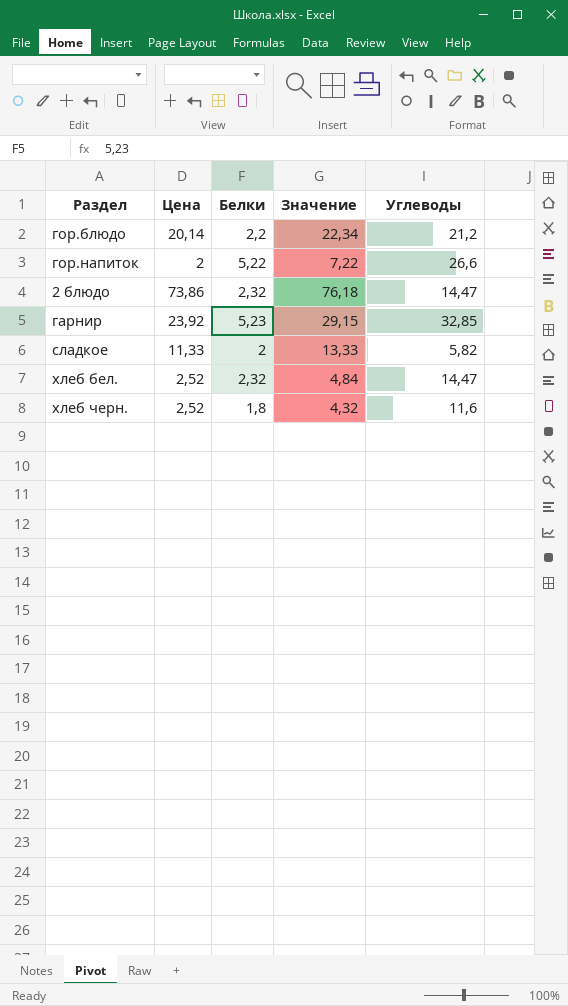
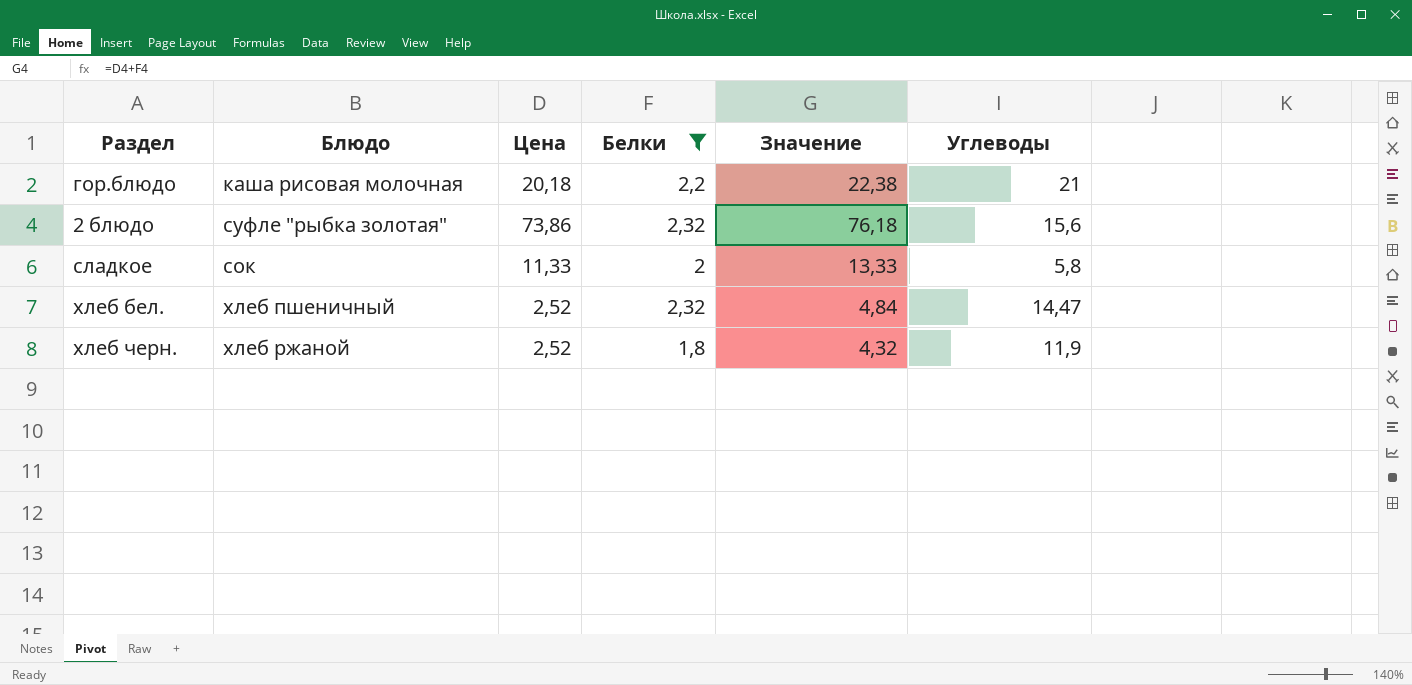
filter: none -> Белки <= 2,32
column Блюдо | position: none -> 2
гор.блюдо | Цена: 20,14 -> 20,18
гор.блюдо | Значение: 22,34 -> 22,38
гор.блюдо | Углеводы: 21,2 -> 21
2 блюдо | Углеводы: 14,47 -> 15,6
сладкое | Углеводы: 5,82 -> 5,8
хлеб черн. | Углеводы: 11,6 -> 11,9

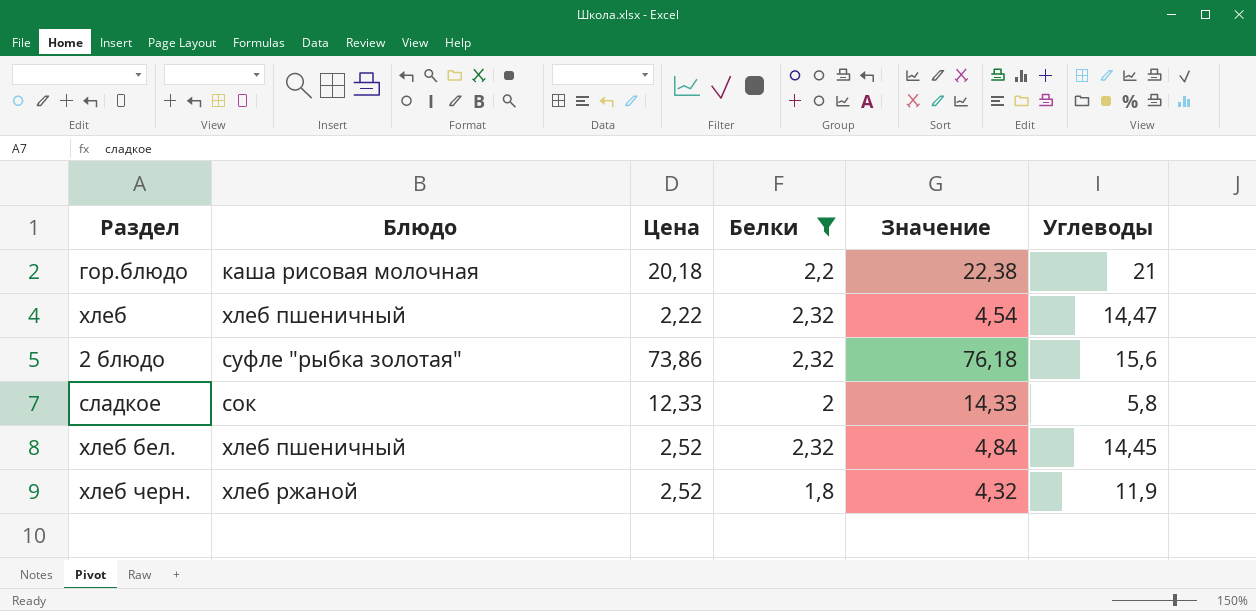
row хлеб: none -> хлеб пшеничный | 2,22 | 2,32 | 4,54 | 14,47
сладкое | Цена: 11,33 -> 12,33
сладкое | Значение: 13,33 -> 14,33
хлеб бел. | Углеводы: 14,47 -> 14,45

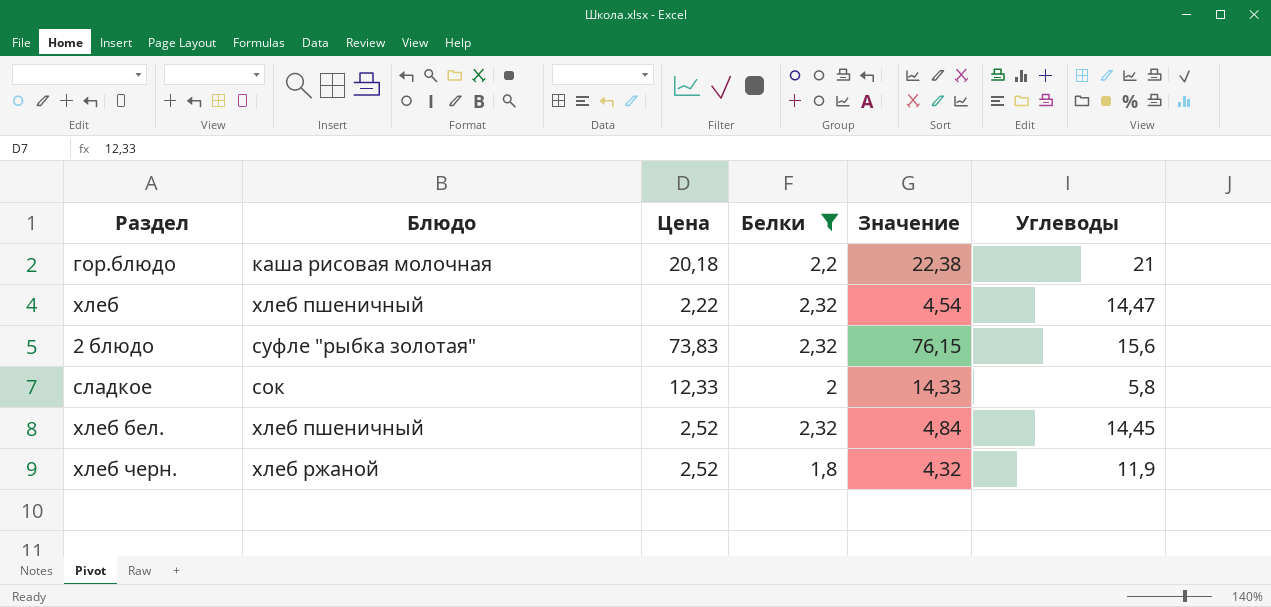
2 блюдо | Цена: 73,86 -> 73,83
2 блюдо | Значение: 76,18 -> 76,15

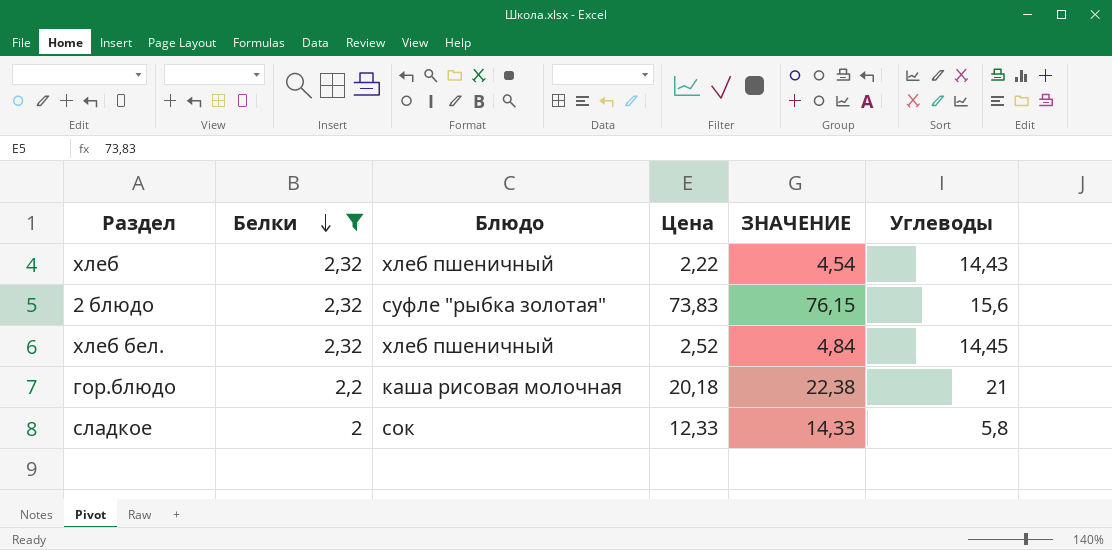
row order: none -> Белки descending
column Белки | position: 4 -> 2
column name: Значение -> ЗНАЧЕНИЕ
row хлеб черн.: хлеб ржаной | 2,52 | 1,8 | 4,32 | 11,9 -> none
хлеб | Углеводы: 14,47 -> 14,43

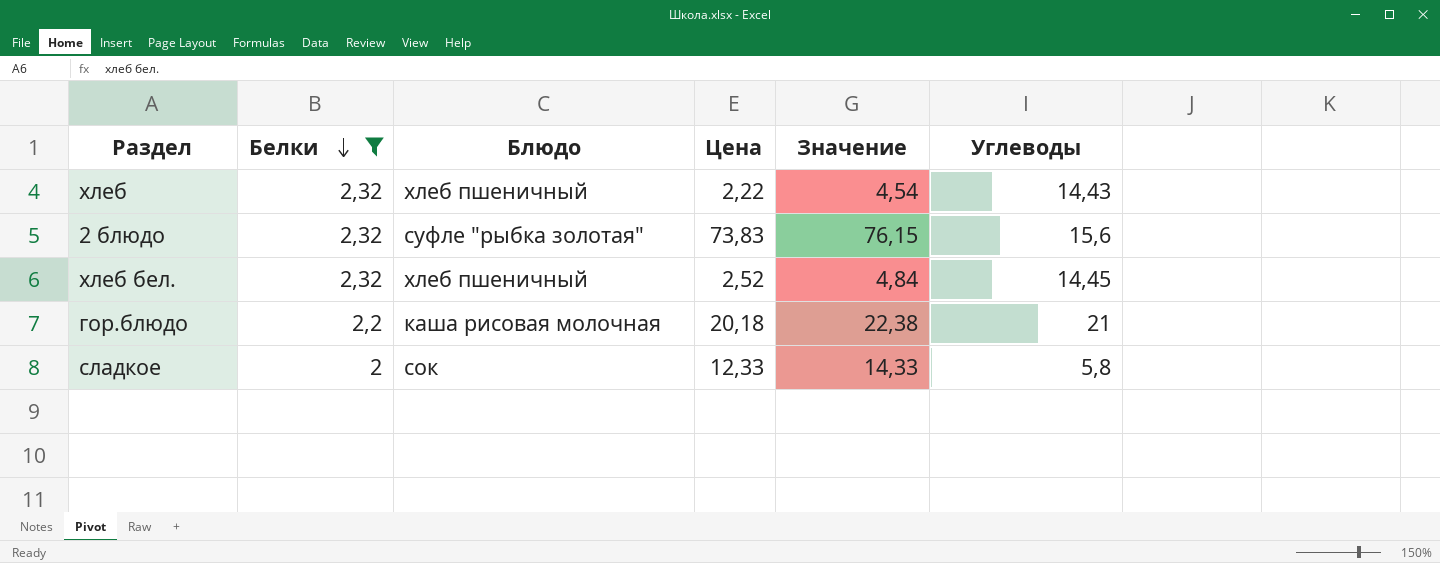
column name: ЗНАЧЕНИЕ -> Значение

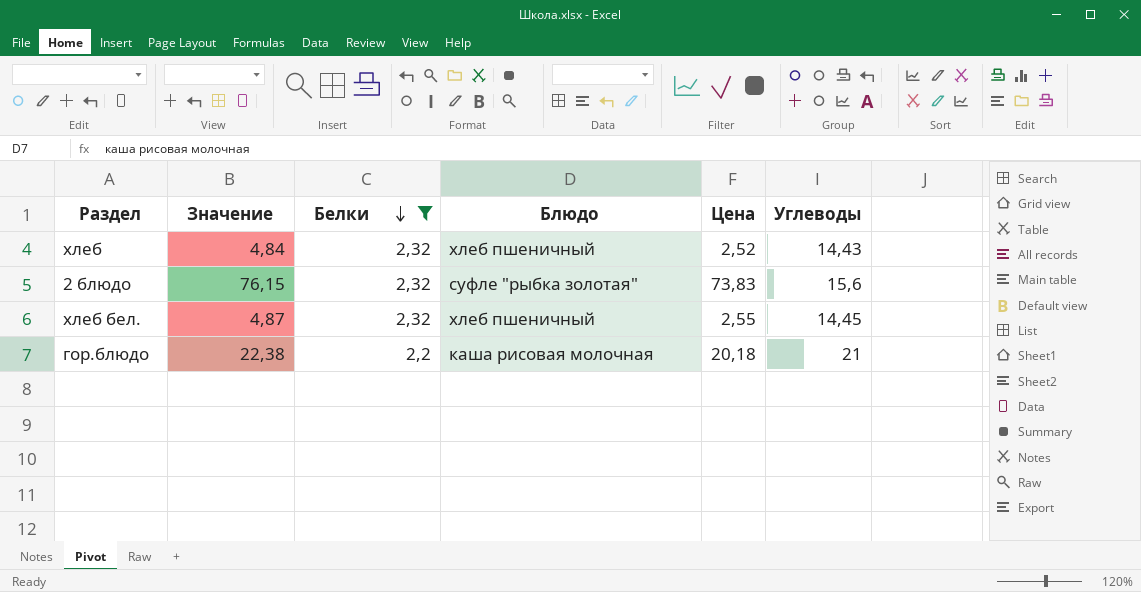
column Значение | position: 5 -> 2
row сладкое: 2 | сок | 12,33 | 14,33 | 5,8 -> none
хлеб | Значение: 4,54 -> 4,84
хлеб | Цена: 2,22 -> 2,52
хлеб бел. | Значение: 4,84 -> 4,87
хлеб бел. | Цена: 2,52 -> 2,55

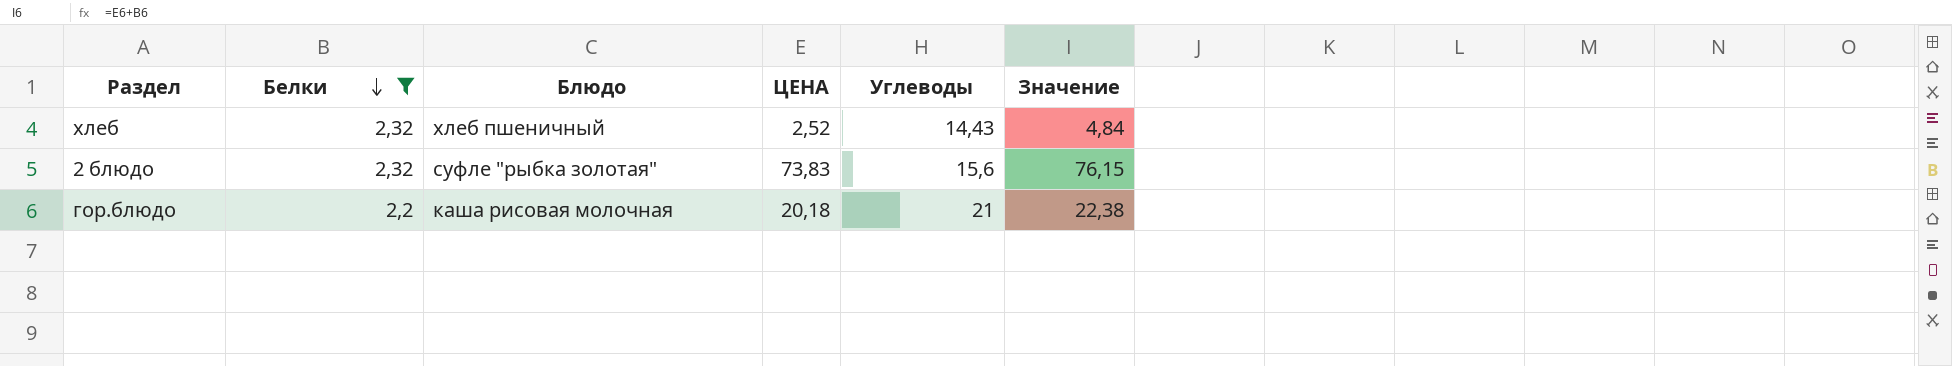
column name: Цена -> ЦЕНА
column Значение | position: 2 -> 6
row хлеб бел.: 4,87 | 2,32 | хлеб пшеничный | 2,55 | 14,45 -> none

